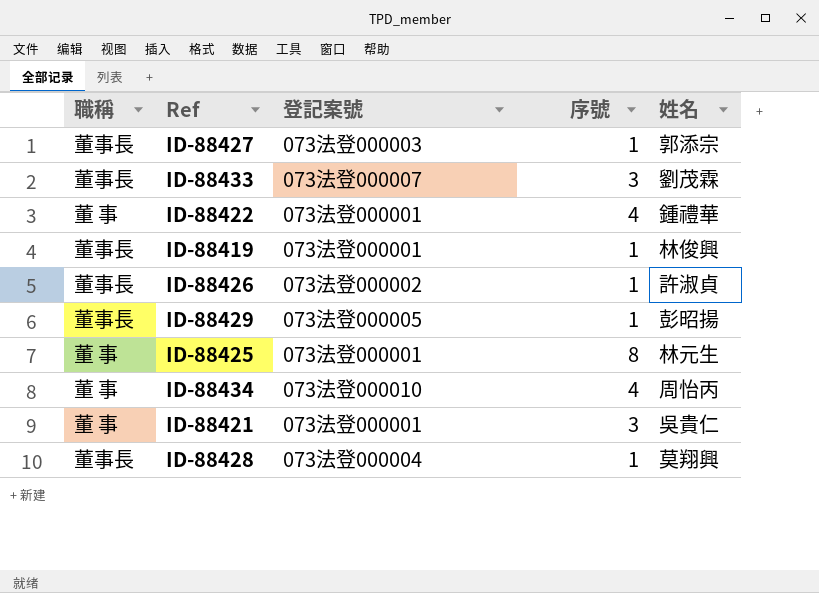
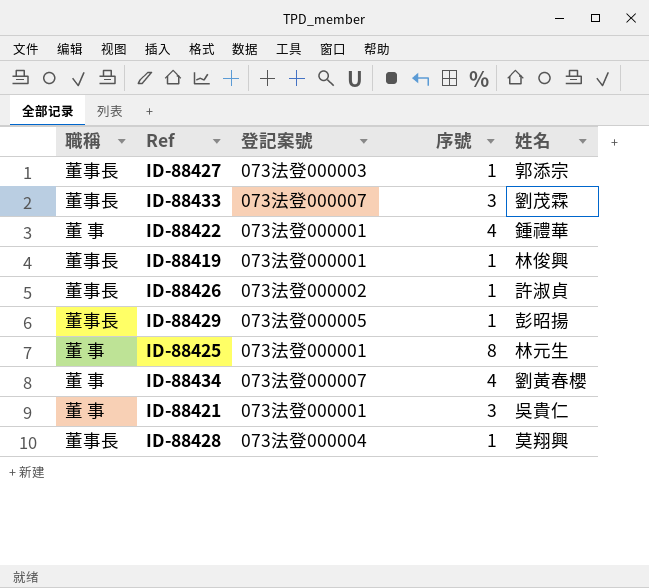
ID-88434 | 登記案號: 073法登000010 -> 073法登000007
ID-88434 | 姓名: 周怡丙 -> 劉黃春櫻

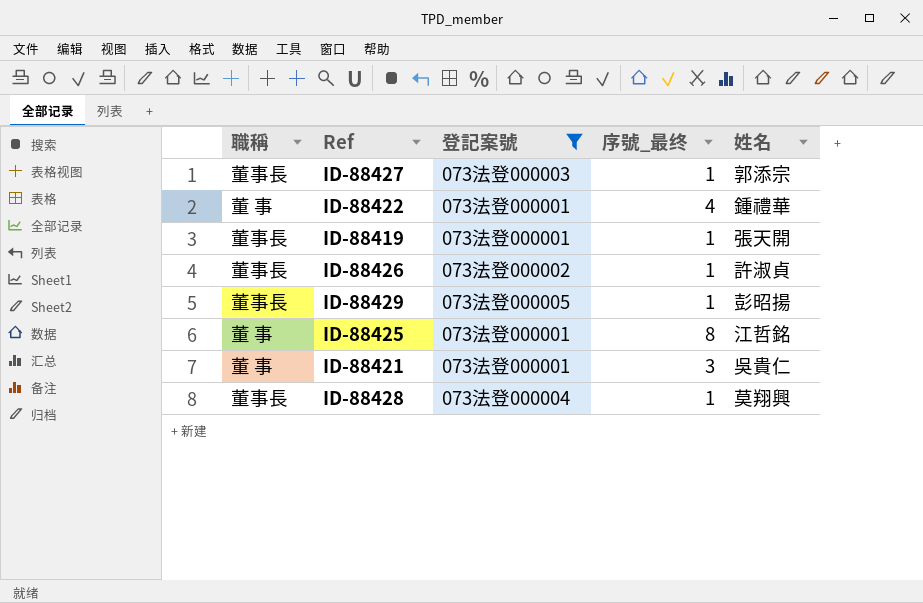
filter: none -> 登記案號 != 073法登000007
column name: 序號 -> 序號_最终
ID-88419 | 姓名: 林俊興 -> 張天開
ID-88425 | 姓名: 林元生 -> 江哲銘

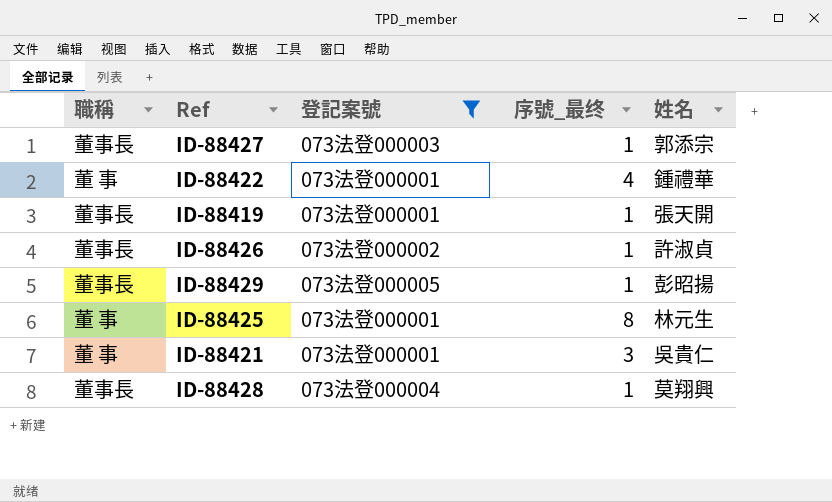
ID-88425 | 姓名: 江哲銘 -> 林元生

